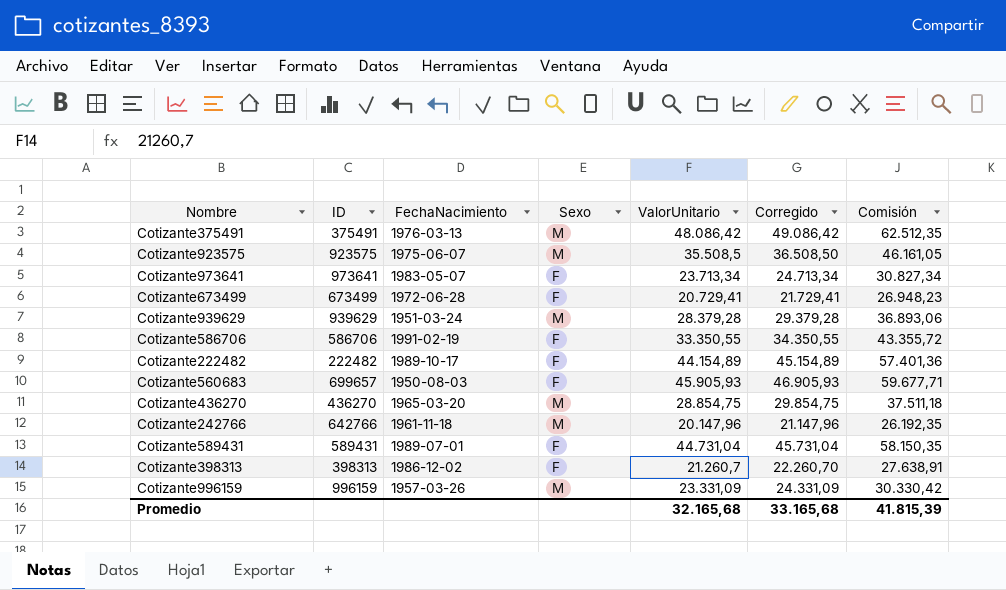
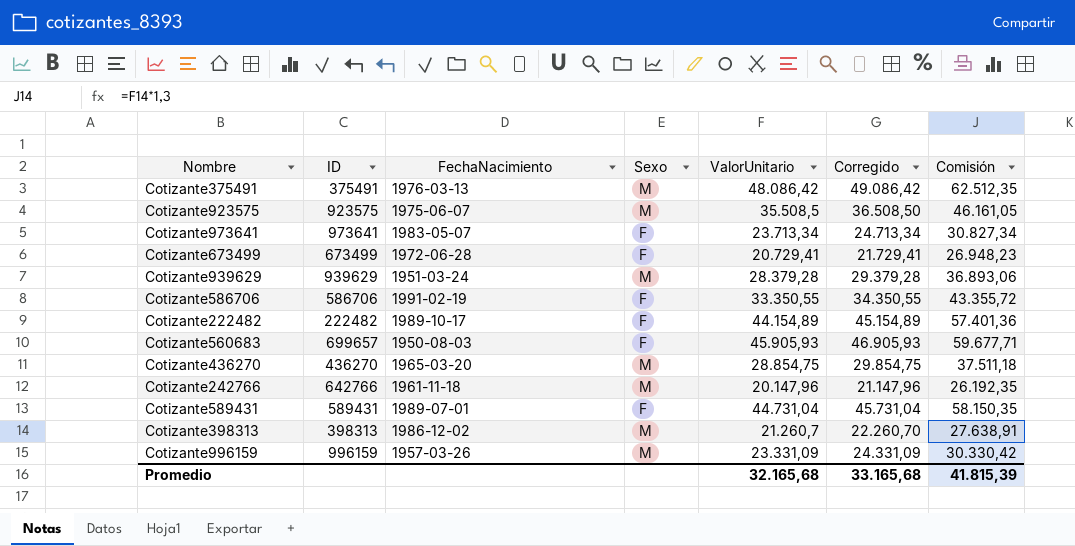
Cotizante398313 | Sexo: F -> M

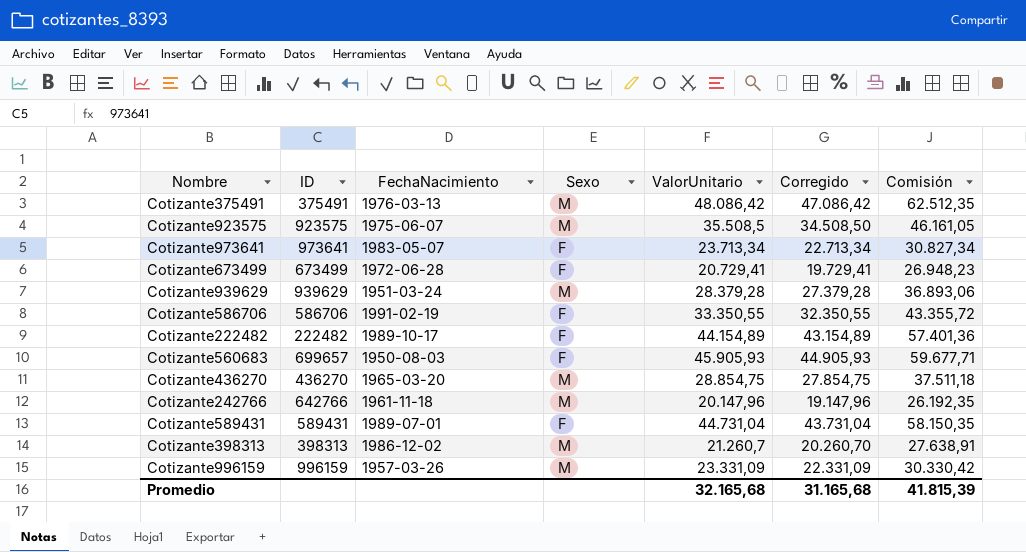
column Corregido | formula: [ValorUnitario] + 1000 -> [ValorUnitario] - 1000
Promedio | Corregido: 33.165,68 -> 31.165,68

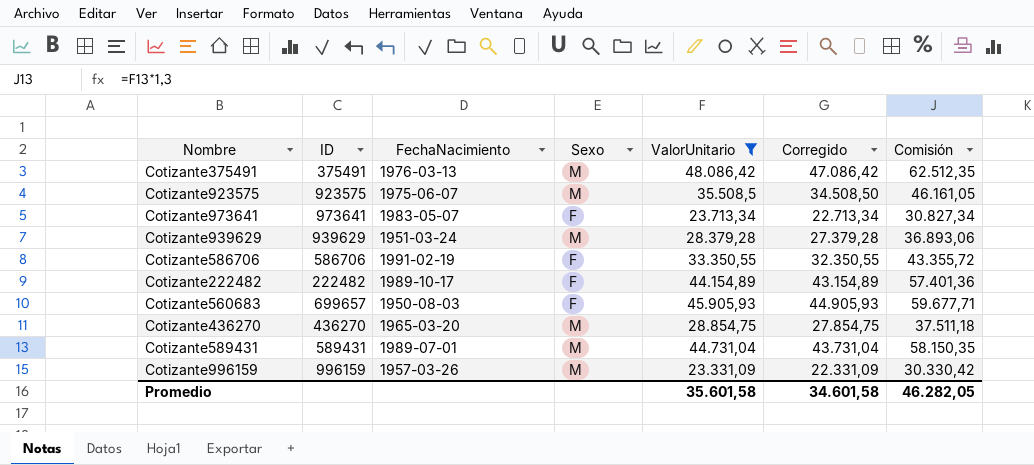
filter: none -> ValorUnitario >= 23.331,09
Cotizante589431 | Sexo: F -> M
Promedio | ValorUnitario: 32.165,68 -> 35.601,58
Promedio | Corregido: 31.165,68 -> 34.601,58
Promedio | Comisión: 41.815,39 -> 46.282,05

